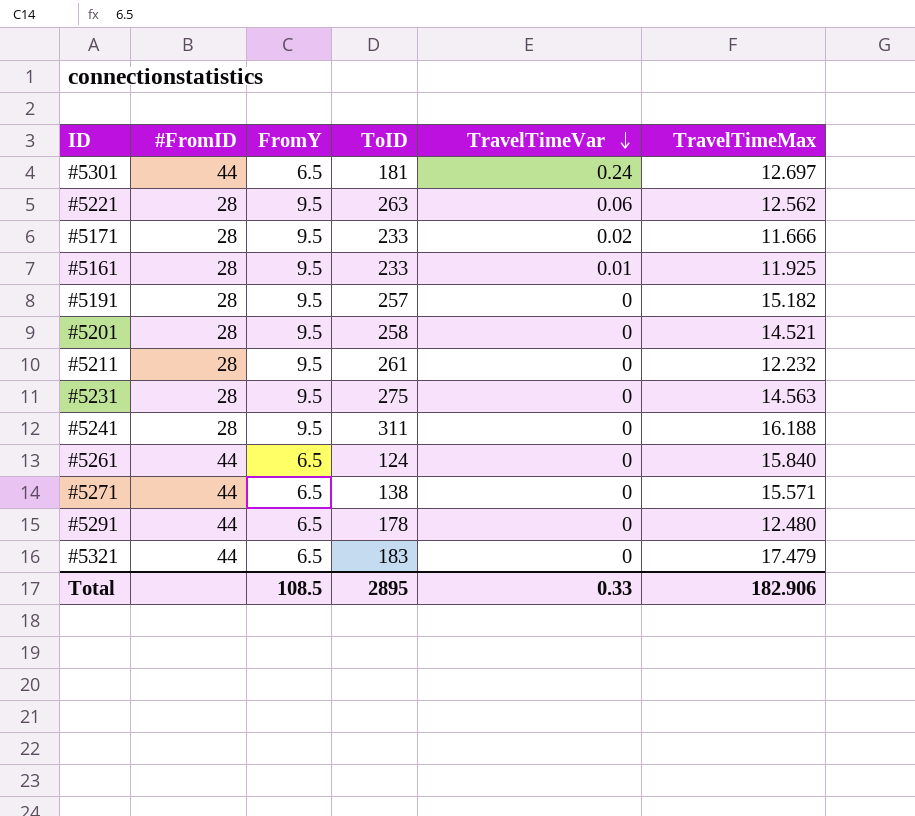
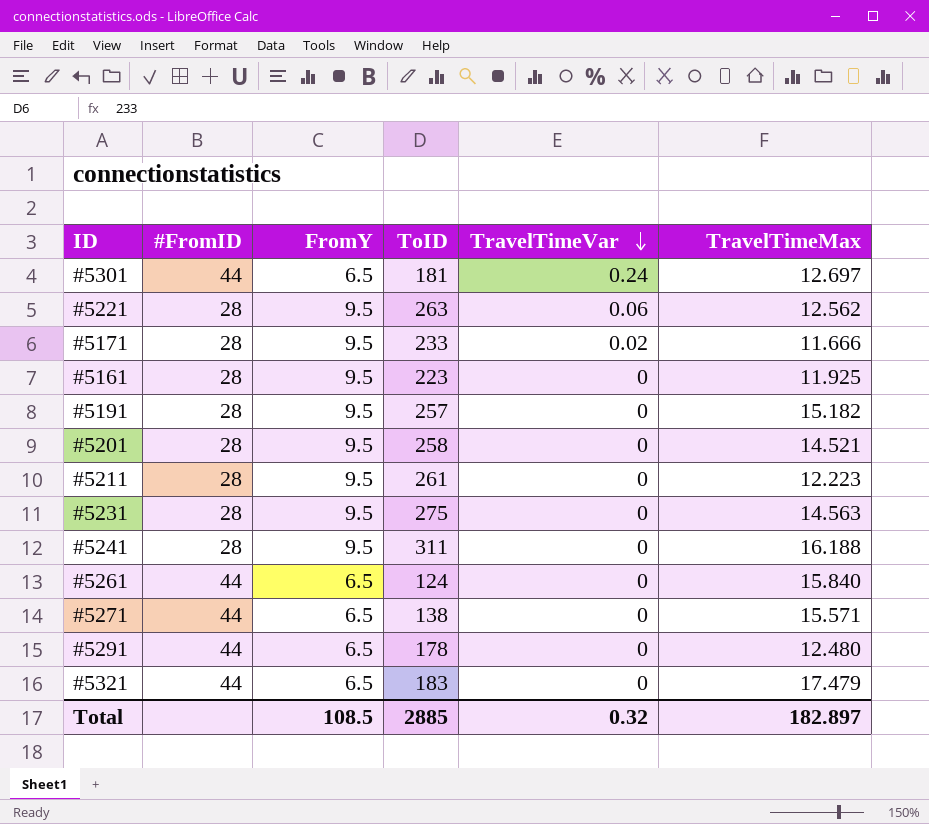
#5161 | ToID: 233 -> 223
#5161 | TravelTimeVar: 0.01 -> 0
#5211 | TravelTimeMax: 12.232 -> 12.223
Total | ToID: 2895 -> 2885
Total | TravelTimeVar: 0.33 -> 0.32
Total | TravelTimeMax: 182.906 -> 182.897

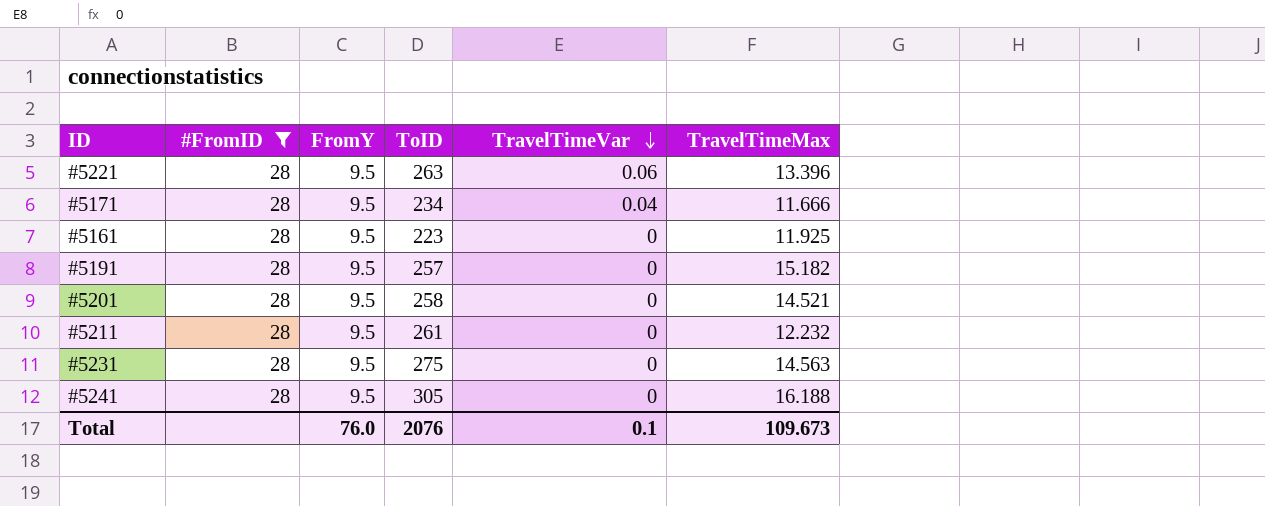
filter: none -> #FromID = 28
#5221 | TravelTimeMax: 12.562 -> 13.396
#5171 | ToID: 233 -> 234
#5171 | TravelTimeVar: 0.02 -> 0.04
#5211 | TravelTimeMax: 12.223 -> 12.232
#5241 | ToID: 311 -> 305
Total | FromY: 108.5 -> 76.0
Total | ToID: 2885 -> 2076
Total | TravelTimeVar: 0.32 -> 0.1
Total | TravelTimeMax: 182.897 -> 109.673

